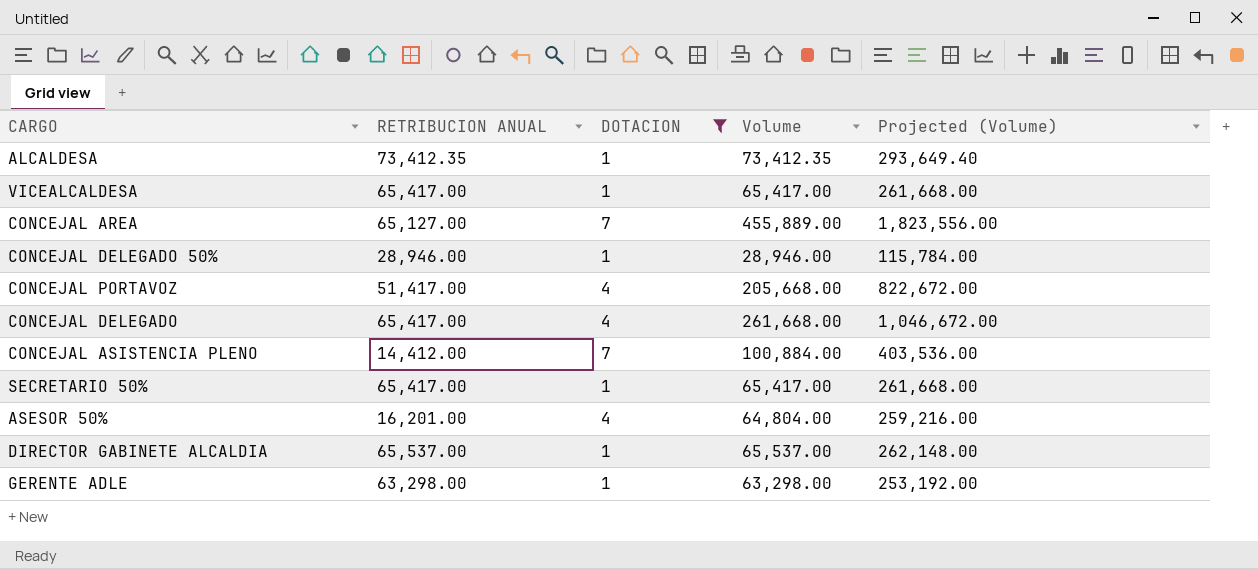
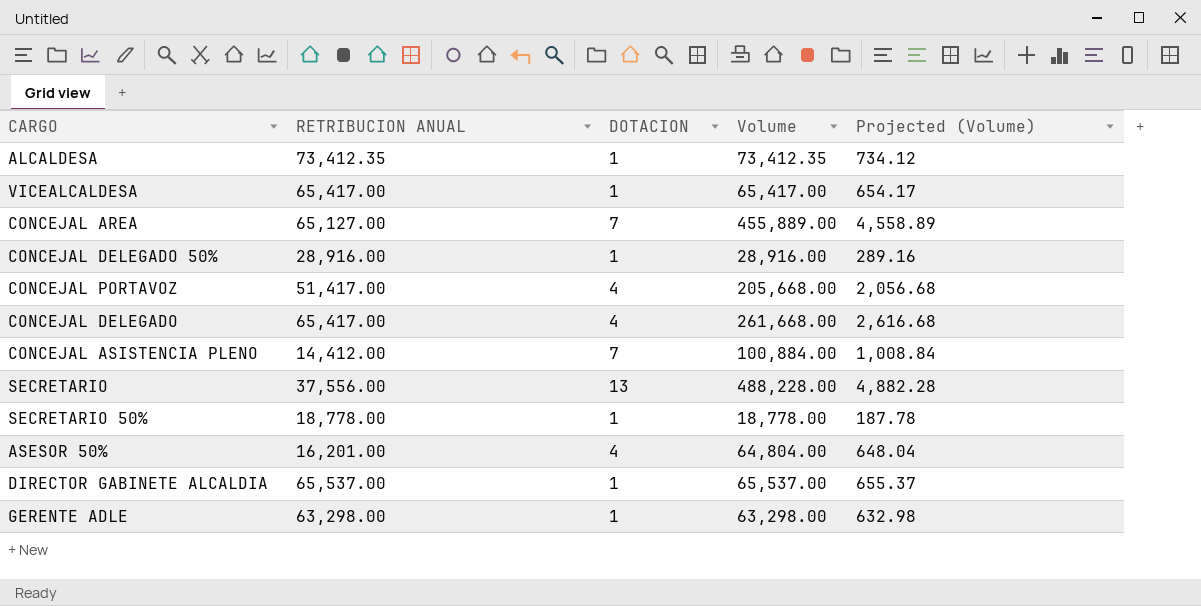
filter: DOTACION != 13 -> none
column Projected (Volume) | formula: [Volume] * 4 -> [Volume] * 0.01
CONCEJAL DELEGADO 50% | RETRIBUCION ANUAL: 28,946.00 -> 28,916.00
CONCEJAL DELEGADO 50% | Volume: 28,946.00 -> 28,916.00
SECRETARIO 50% | RETRIBUCION ANUAL: 65,417.00 -> 18,778.00
SECRETARIO 50% | Volume: 65,417.00 -> 18,778.00

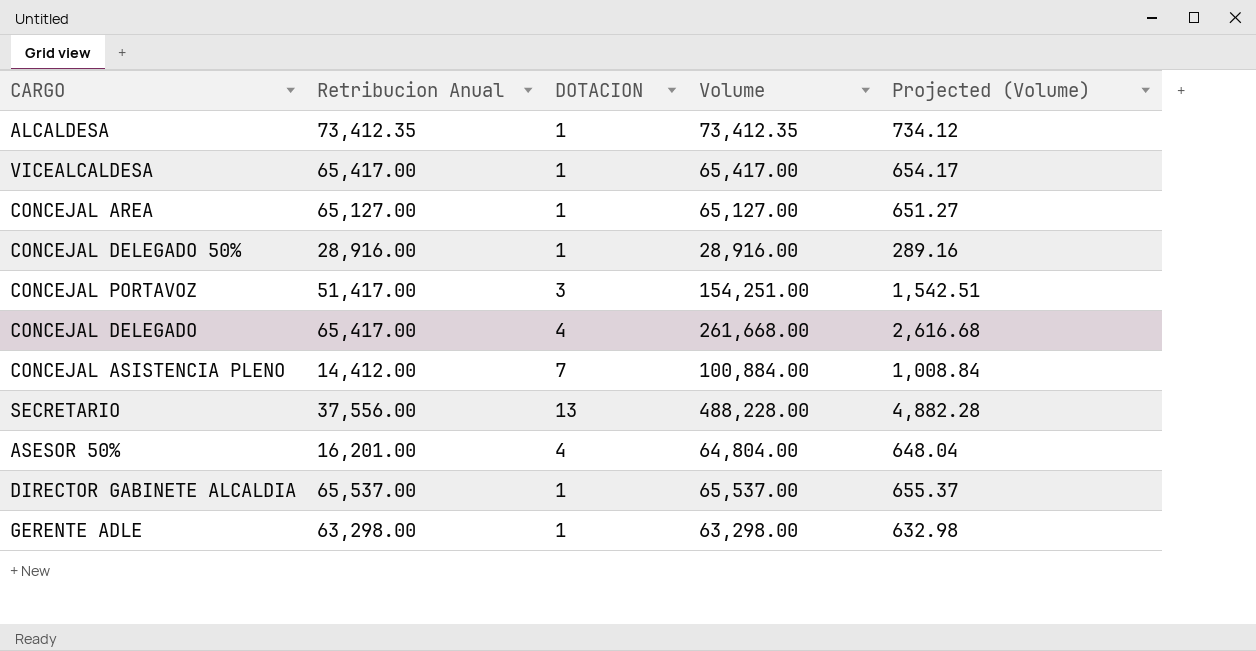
column name: RETRIBUCION ANUAL -> Retribucion Anual
row SECRETARIO 50%: 18,778.00 | 1 | 18,778.00 | 187.78 -> none
CONCEJAL AREA | DOTACION: 7 -> 1
CONCEJAL AREA | Volume: 455,889.00 -> 65,127.00
CONCEJAL AREA | Projected (Volume): 4,558.89 -> 651.27
CONCEJAL PORTAVOZ | DOTACION: 4 -> 3
CONCEJAL PORTAVOZ | Volume: 205,668.00 -> 154,251.00
CONCEJAL PORTAVOZ | Projected (Volume): 2,056.68 -> 1,542.51

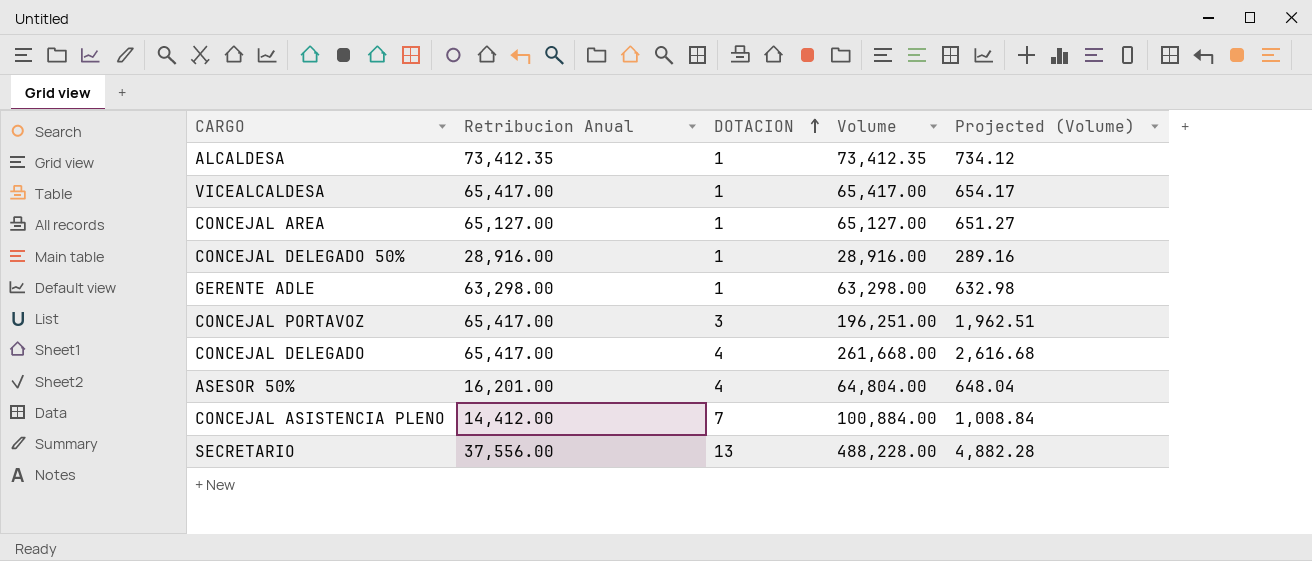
row order: none -> DOTACION ascending
row DIRECTOR GABINETE ALCALDIA: 65,537.00 | 1 | 65,537.00 | 655.37 -> none
CONCEJAL PORTAVOZ | Retribucion Anual: 51,417.00 -> 65,417.00
CONCEJAL PORTAVOZ | Volume: 154,251.00 -> 196,251.00
CONCEJAL PORTAVOZ | Projected (Volume): 1,542.51 -> 1,962.51

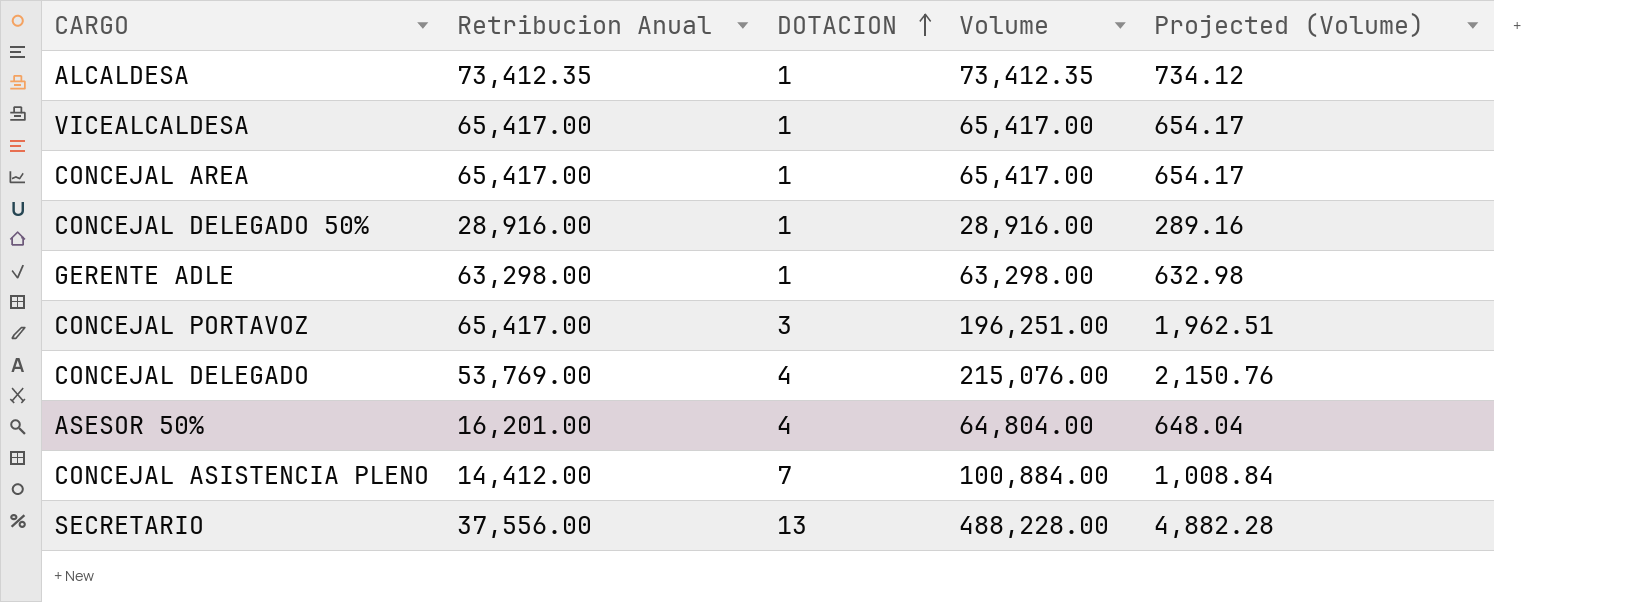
CONCEJAL AREA | Retribucion Anual: 65,127.00 -> 65,417.00
CONCEJAL AREA | Volume: 65,127.00 -> 65,417.00
CONCEJAL AREA | Projected (Volume): 651.27 -> 654.17
CONCEJAL DELEGADO | Retribucion Anual: 65,417.00 -> 53,769.00
CONCEJAL DELEGADO | Volume: 261,668.00 -> 215,076.00
CONCEJAL DELEGADO | Projected (Volume): 2,616.68 -> 2,150.76

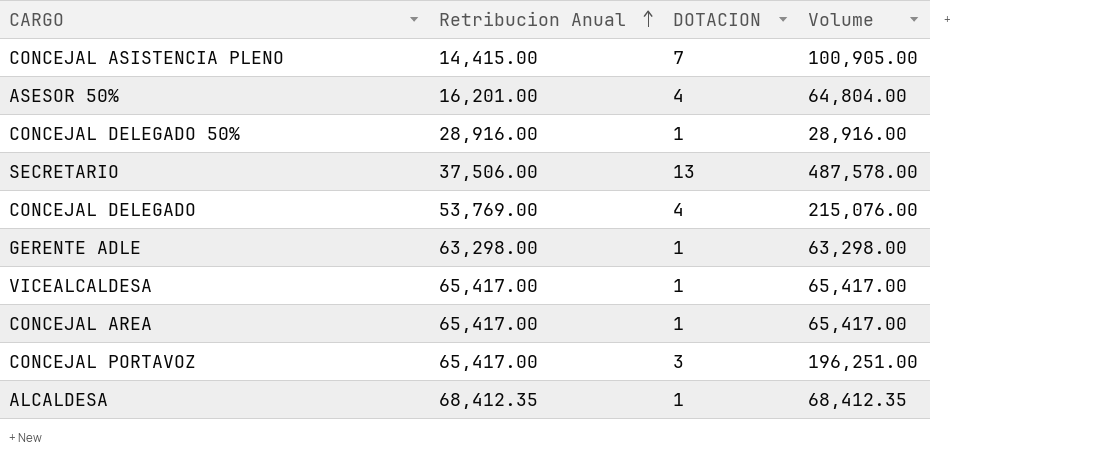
row order: DOTACION ascending -> Retribucion Anual ascending
column Projected (Volume) | formula: [Volume] * 0.01 -> none
CONCEJAL ASISTENCIA PLENO | Retribucion Anual: 14,412.00 -> 14,415.00
CONCEJAL ASISTENCIA PLENO | Volume: 100,884.00 -> 100,905.00
SECRETARIO | Retribucion Anual: 37,556.00 -> 37,506.00
SECRETARIO | Volume: 488,228.00 -> 487,578.00
ALCALDESA | Retribucion Anual: 73,412.35 -> 68,412.35
ALCALDESA | Volume: 73,412.35 -> 68,412.35

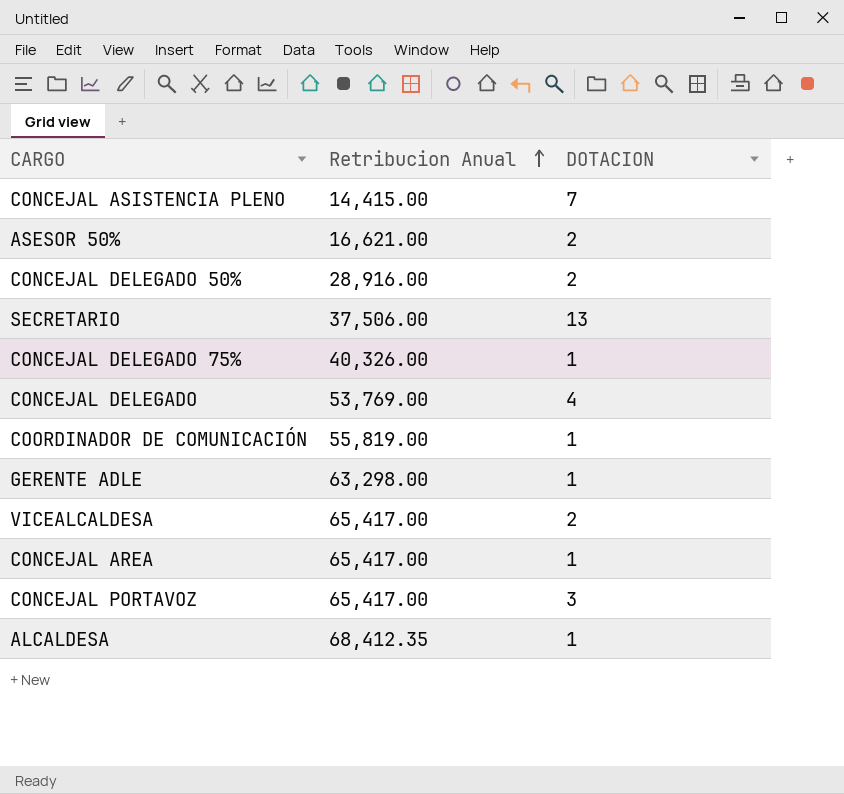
column Volume | formula: [Retribucion Anual] * [DOTACION] -> none
ASESOR 50% | Retribucion Anual: 16,201.00 -> 16,621.00
ASESOR 50% | DOTACION: 4 -> 2
CONCEJAL DELEGADO 50% | DOTACION: 1 -> 2
row CONCEJAL DELEGADO 75%: none -> 40,326.00 | 1
row COORDINADOR DE COMUNICACIÓN: none -> 55,819.00 | 1
VICEALCALDESA | DOTACION: 1 -> 2

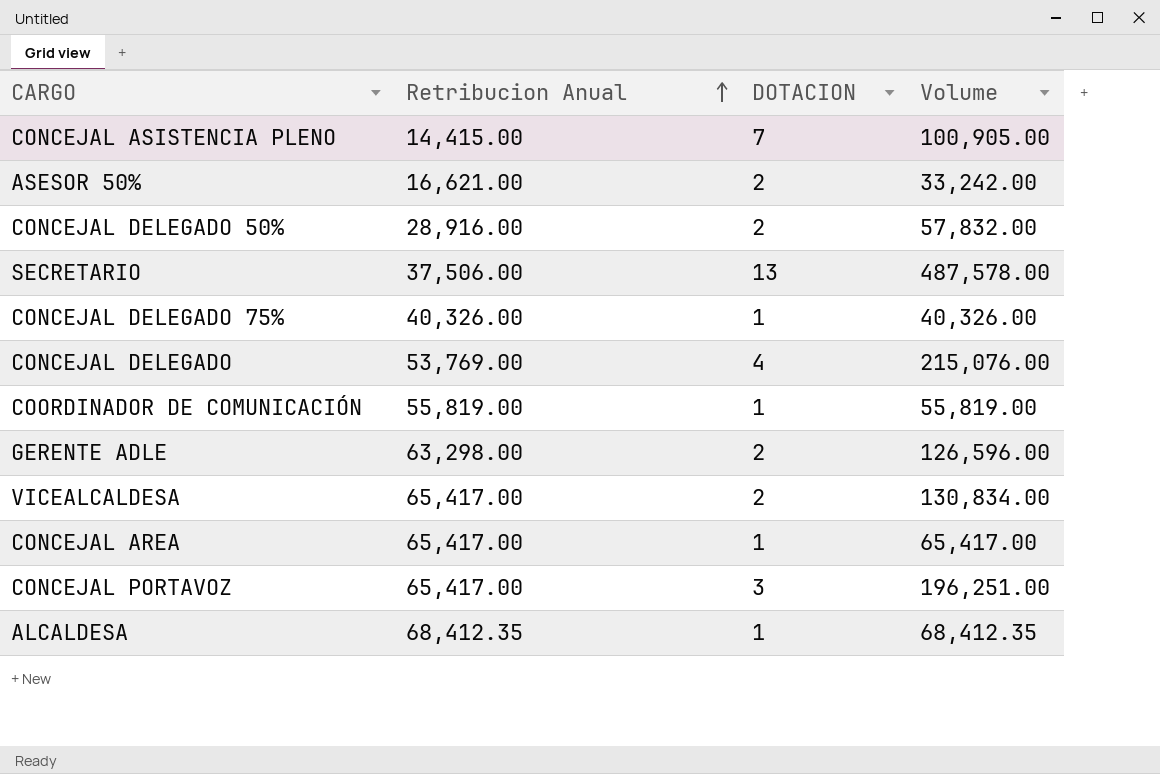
column Volume | formula: none -> [Retribucion Anual] * [DOTACION]
GERENTE ADLE | DOTACION: 1 -> 2

